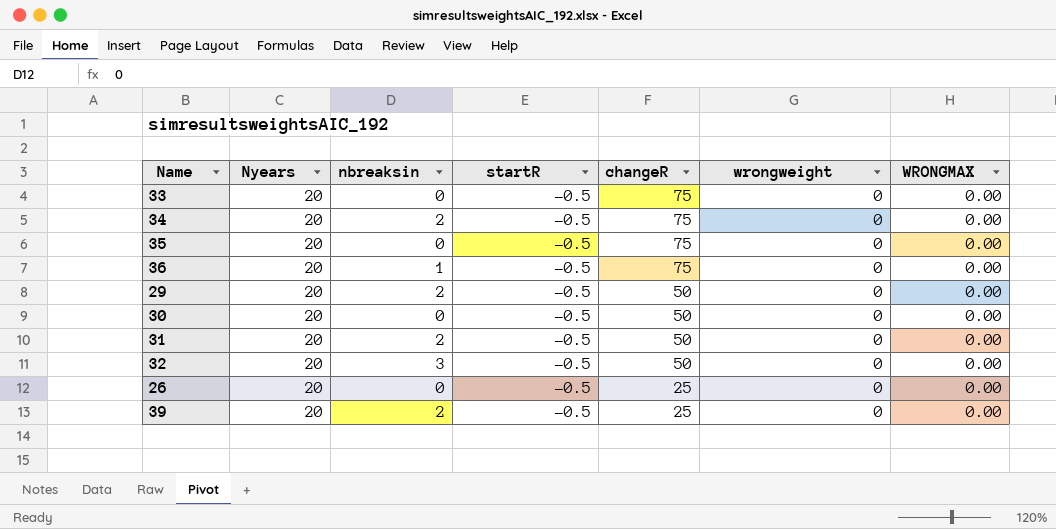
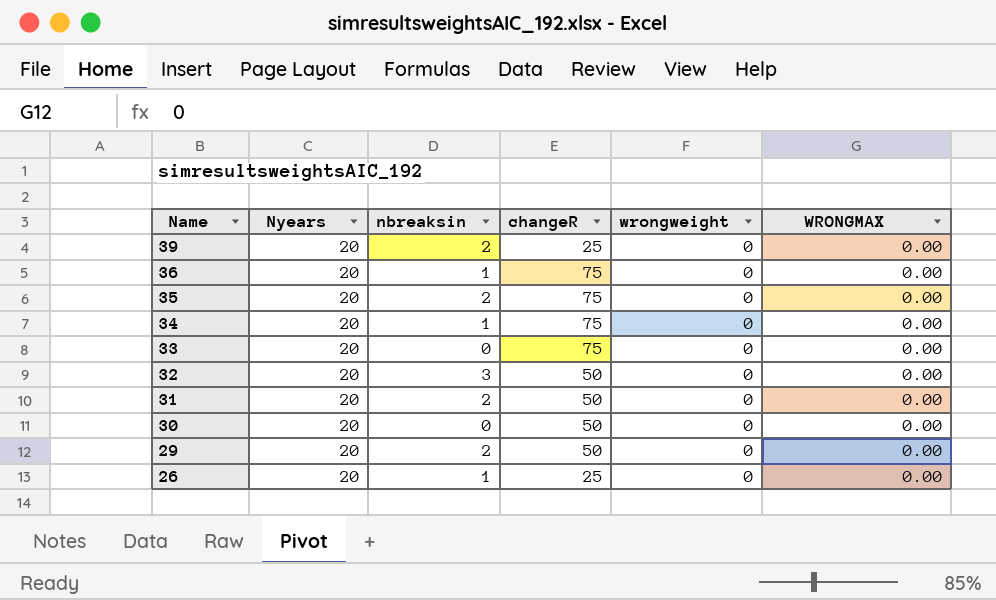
row order: changeR descending -> Name descending
column startR | position: 4 -> none
35 | nbreaksin: 0 -> 2
34 | nbreaksin: 2 -> 1
26 | nbreaksin: 0 -> 1

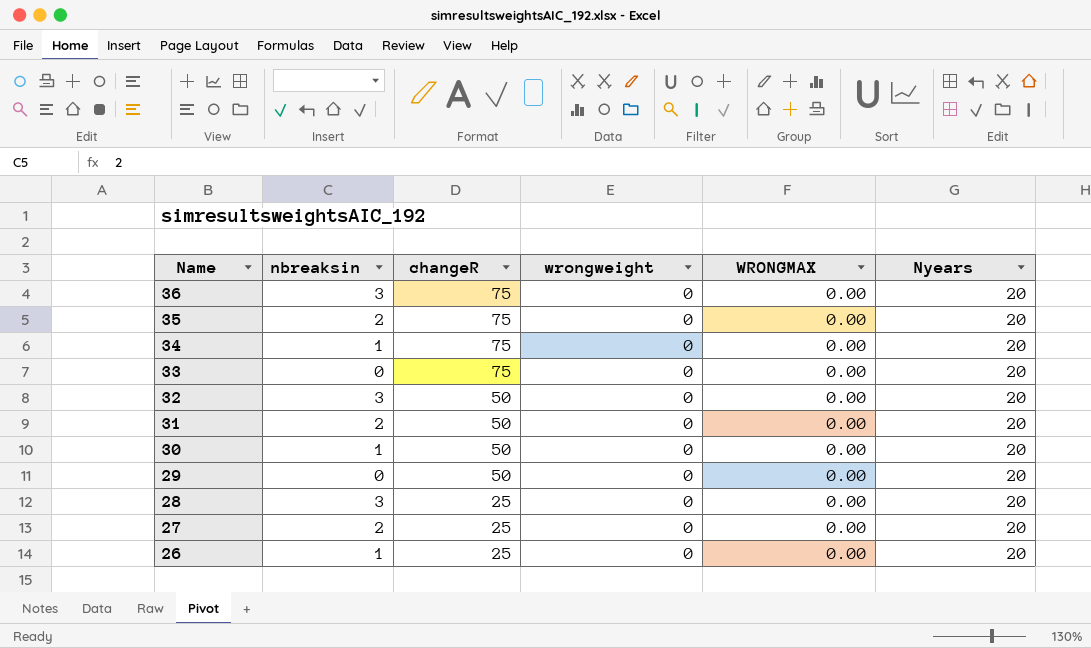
column Nyears | position: 2 -> 6
row 39: 20 | 2 | 25 | 0 | 0.00 -> none
36 | nbreaksin: 1 -> 3
30 | nbreaksin: 0 -> 1
29 | nbreaksin: 2 -> 0
row 28: none -> 3 | 25 | 0 | 0.00 | 20
row 27: none -> 2 | 25 | 0 | 0.00 | 20

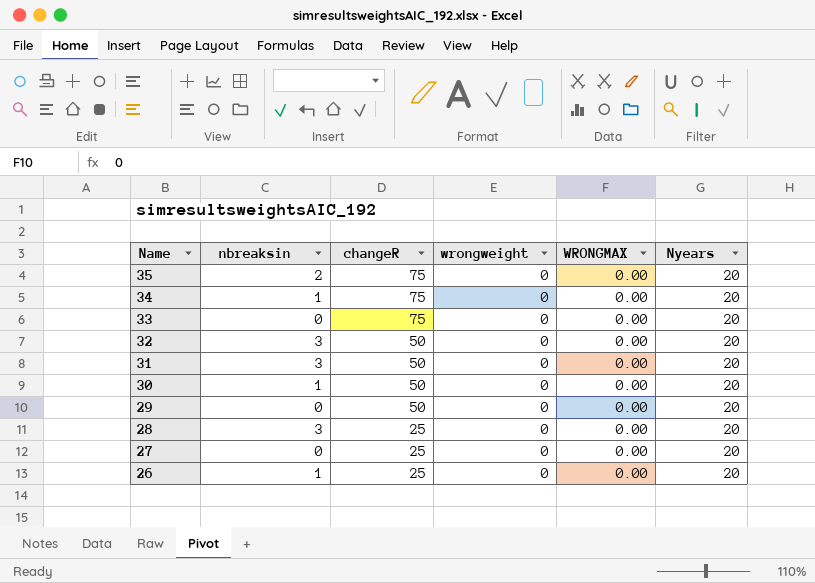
row 36: 3 | 75 | 0 | 0.00 | 20 -> none
31 | nbreaksin: 2 -> 3
27 | nbreaksin: 2 -> 0

